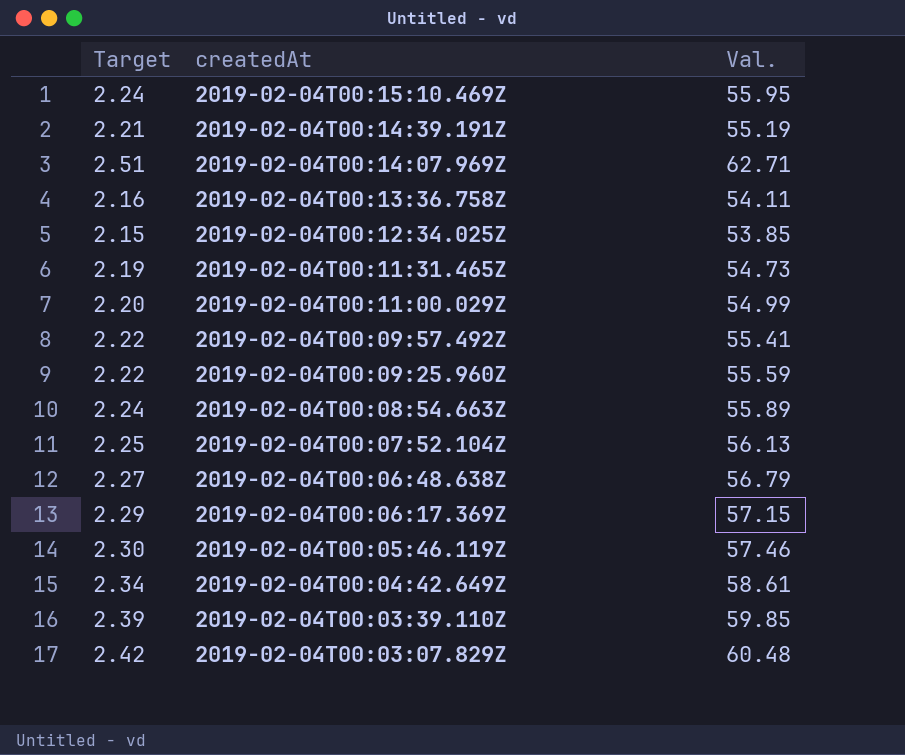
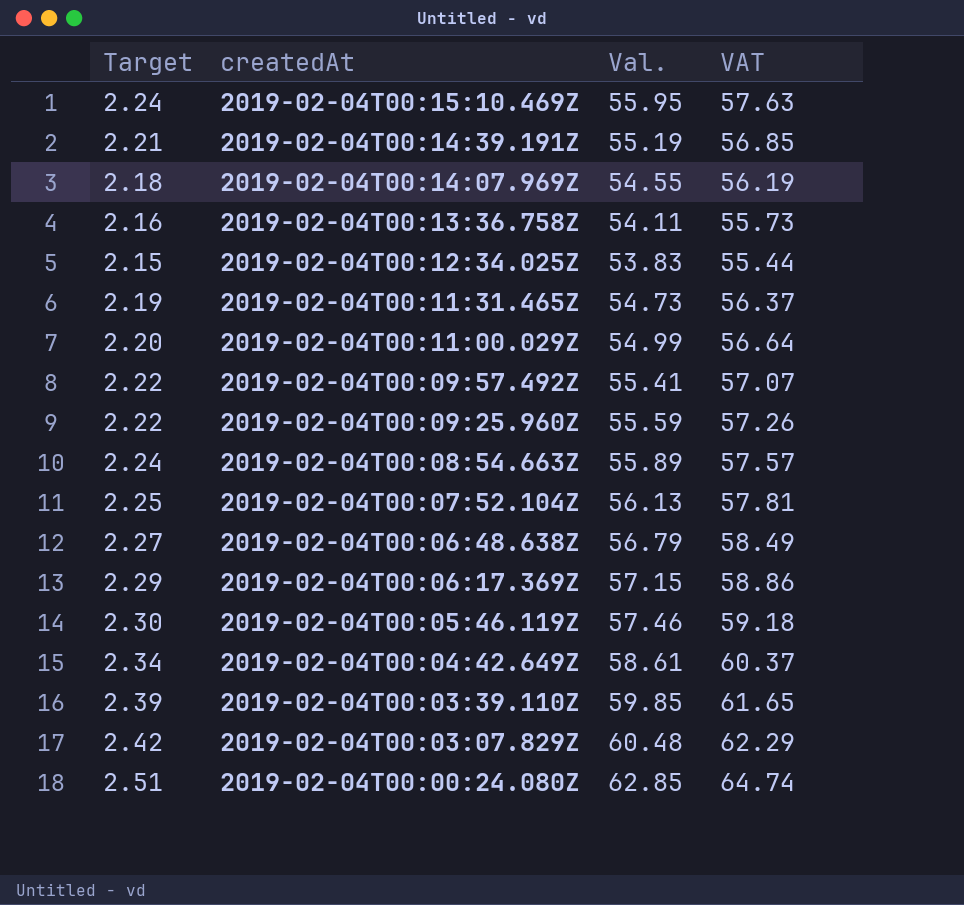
column VAT | formula: none -> [Val.] * 1.03
2019-02-04T00:14:07.969Z | Target: 2.51 -> 2.18
2019-02-04T00:14:07.969Z | Val.: 62.71 -> 54.55
2019-02-04T00:12:34.025Z | Val.: 53.85 -> 53.83
row 2019-02-04T00:00:24.080Z: none -> 2.51 | 62.85 | 64.74

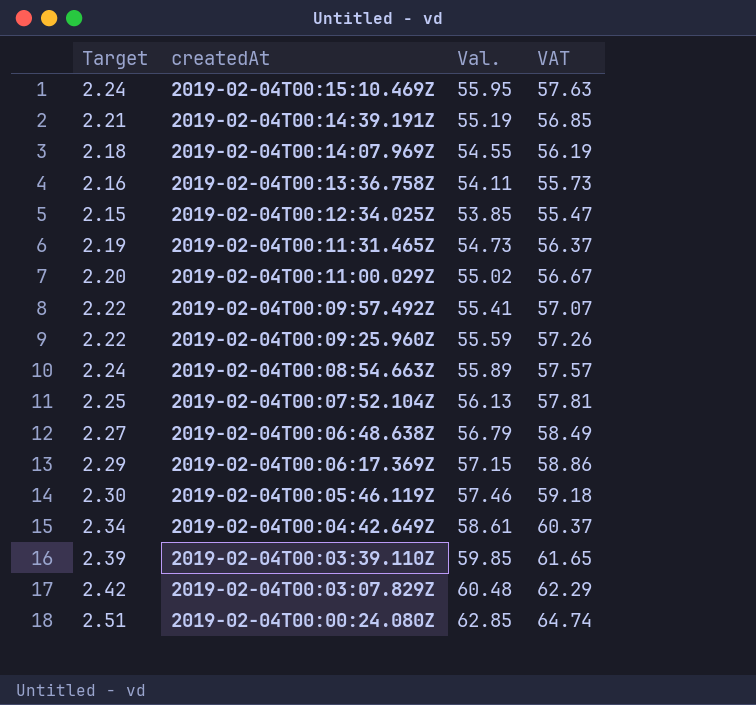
2019-02-04T00:12:34.025Z | Val.: 53.83 -> 53.85
2019-02-04T00:12:34.025Z | VAT: 55.44 -> 55.47
2019-02-04T00:11:00.029Z | Val.: 54.99 -> 55.02
2019-02-04T00:11:00.029Z | VAT: 56.64 -> 56.67

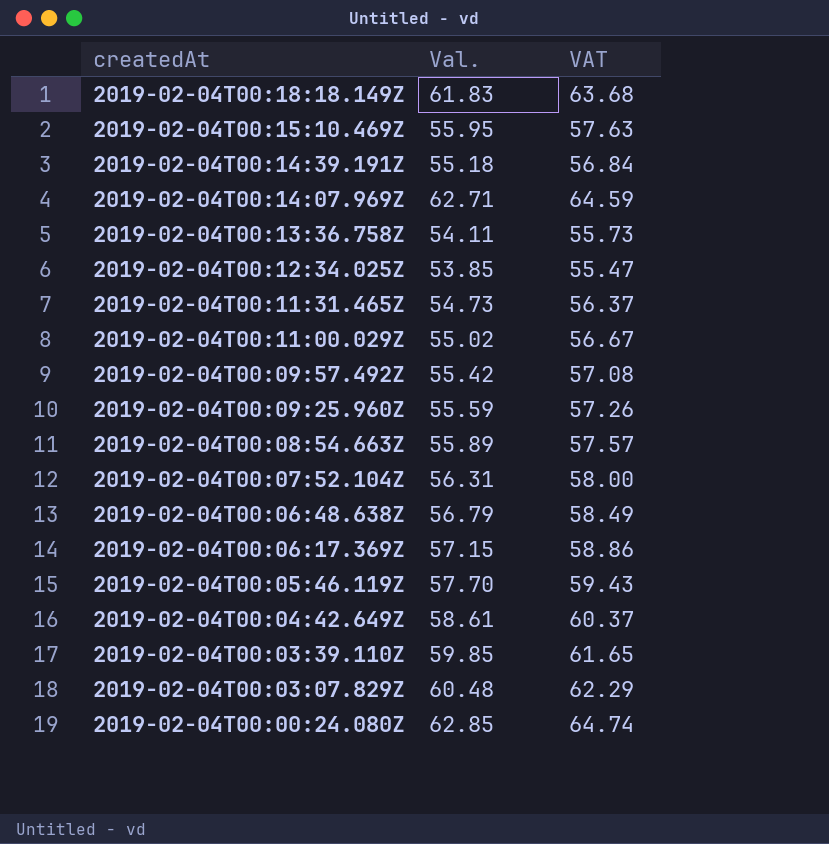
column Target | formula: [Val.] * 0.04 -> none
row 2019-02-04T00:18:18.149Z: none -> 61.83 | 63.68
2019-02-04T00:14:39.191Z | Val.: 55.19 -> 55.18
2019-02-04T00:14:39.191Z | VAT: 56.85 -> 56.84
2019-02-04T00:14:07.969Z | Val.: 54.55 -> 62.71
2019-02-04T00:14:07.969Z | VAT: 56.19 -> 64.59
2019-02-04T00:09:57.492Z | Val.: 55.41 -> 55.42
2019-02-04T00:09:57.492Z | VAT: 57.07 -> 57.08
2019-02-04T00:07:52.104Z | Val.: 56.13 -> 56.31
2019-02-04T00:07:52.104Z | VAT: 57.81 -> 58.00
2019-02-04T00:05:46.119Z | Val.: 57.46 -> 57.70
2019-02-04T00:05:46.119Z | VAT: 59.18 -> 59.43

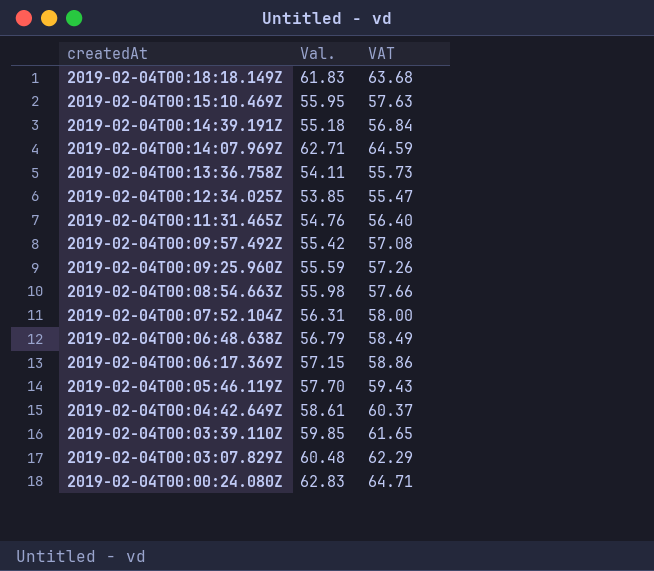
row 2019-02-04T00:11:00.029Z: 55.02 | 56.67 -> none
2019-02-04T00:11:31.465Z | Val.: 54.73 -> 54.76
2019-02-04T00:11:31.465Z | VAT: 56.37 -> 56.40
2019-02-04T00:08:54.663Z | Val.: 55.89 -> 55.98
2019-02-04T00:08:54.663Z | VAT: 57.57 -> 57.66
2019-02-04T00:00:24.080Z | Val.: 62.85 -> 62.83
2019-02-04T00:00:24.080Z | VAT: 64.74 -> 64.71

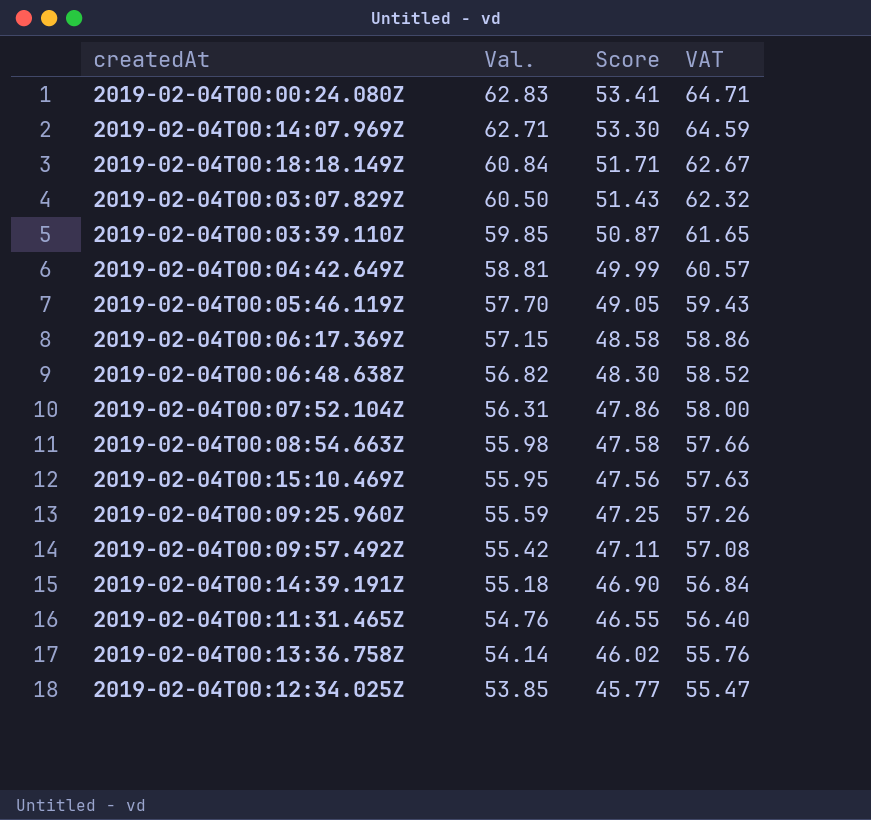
row order: createdAt descending -> Val. descending
column Score | formula: none -> [Val.] * 0.85
2019-02-04T00:18:18.149Z | Val.: 61.83 -> 60.84
2019-02-04T00:18:18.149Z | VAT: 63.68 -> 62.67
2019-02-04T00:03:07.829Z | Val.: 60.48 -> 60.50
2019-02-04T00:03:07.829Z | VAT: 62.29 -> 62.32
2019-02-04T00:04:42.649Z | Val.: 58.61 -> 58.81
2019-02-04T00:04:42.649Z | VAT: 60.37 -> 60.57
2019-02-04T00:06:48.638Z | Val.: 56.79 -> 56.82
2019-02-04T00:06:48.638Z | VAT: 58.49 -> 58.52
2019-02-04T00:13:36.758Z | Val.: 54.11 -> 54.14
2019-02-04T00:13:36.758Z | VAT: 55.73 -> 55.76

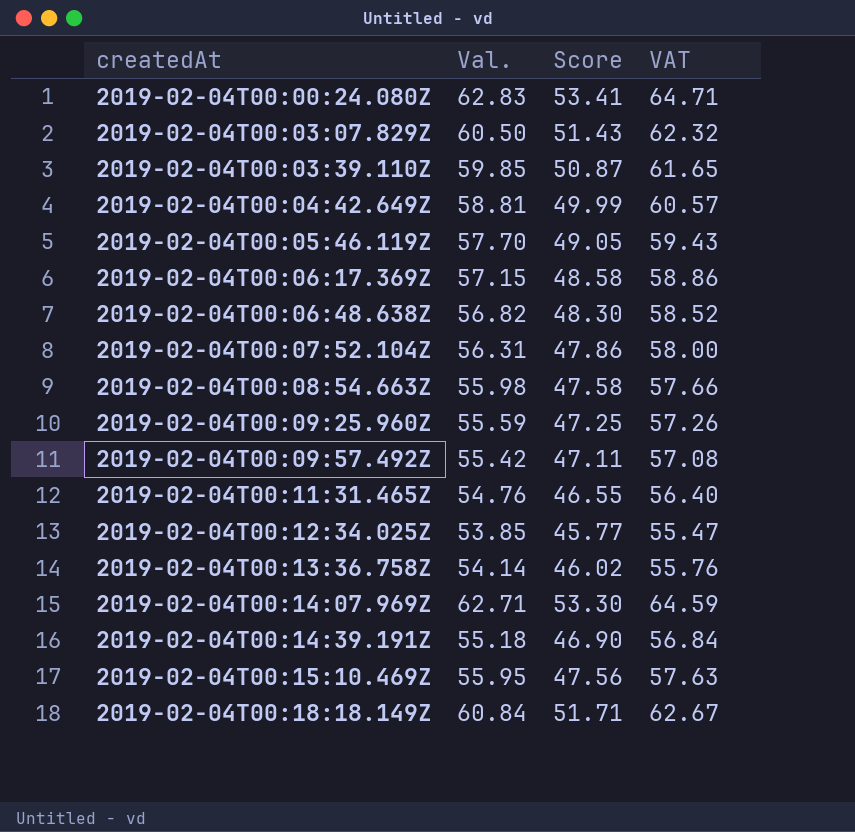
row order: Val. descending -> createdAt ascending

